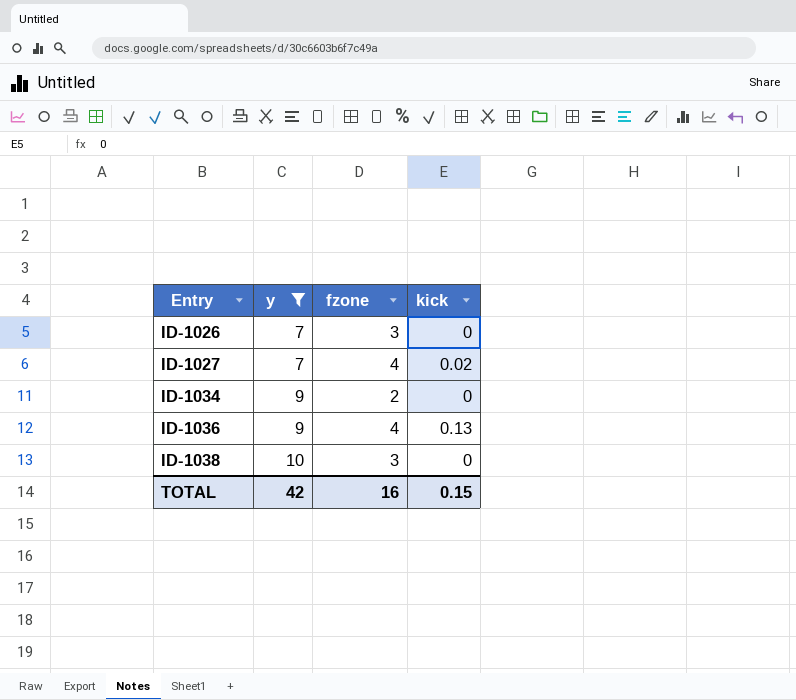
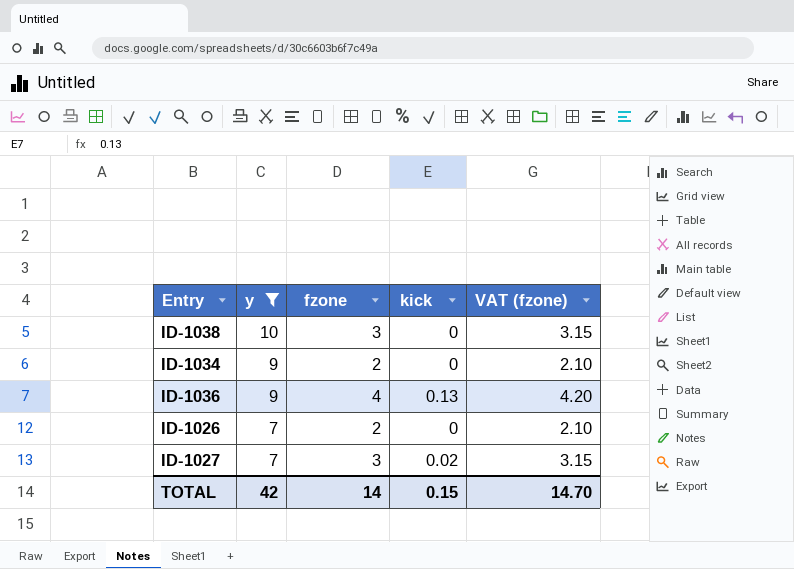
row order: Entry ascending -> y descending
column VAT (fzone) | formula: none -> [fzone] * 1.05
ID-1026 | fzone: 3 -> 2
ID-1027 | fzone: 4 -> 3
TOTAL | fzone: 16 -> 14

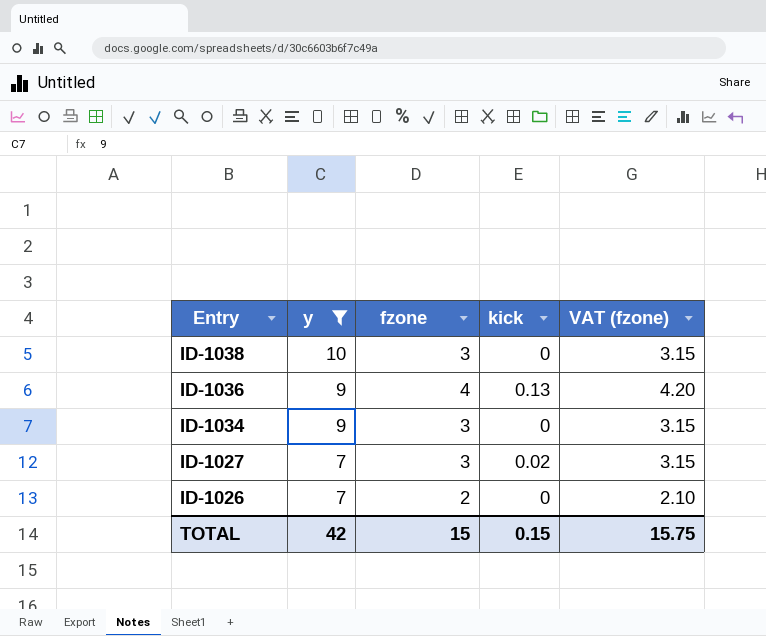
row order: y descending -> Entry descending
ID-1034 | fzone: 2 -> 3
ID-1034 | VAT (fzone): 2.10 -> 3.15
TOTAL | fzone: 14 -> 15
TOTAL | VAT (fzone): 14.70 -> 15.75

